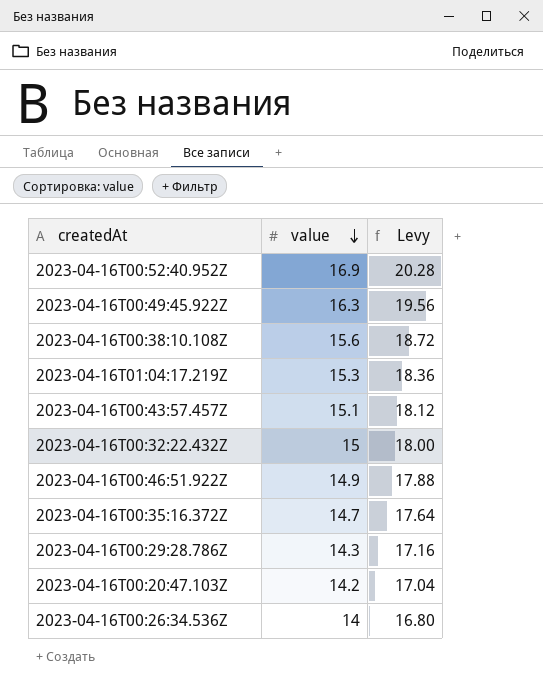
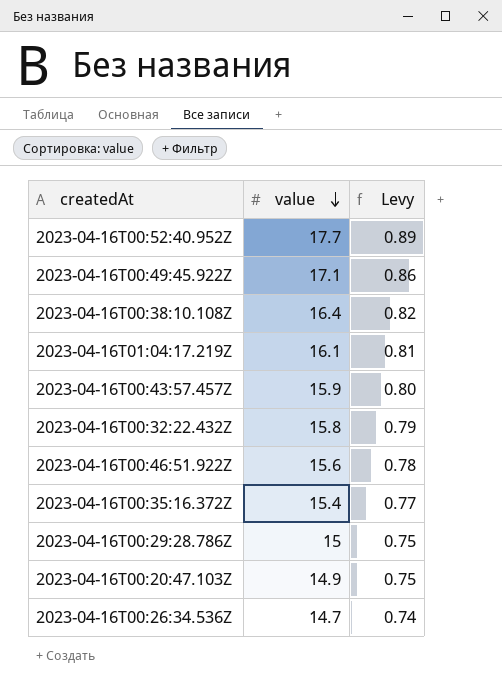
column Levy | formula: [value] * 1.2 -> [value] * 0.05
2023-04-16T00:52:40.952Z | value: 16.9 -> 17.7
2023-04-16T00:49:45.922Z | value: 16.3 -> 17.1
2023-04-16T00:38:10.108Z | value: 15.6 -> 16.4
2023-04-16T01:04:17.219Z | value: 15.3 -> 16.1
2023-04-16T00:43:57.457Z | value: 15.1 -> 15.9
2023-04-16T00:32:22.432Z | value: 15 -> 15.8
2023-04-16T00:46:51.922Z | value: 14.9 -> 15.6
2023-04-16T00:35:16.372Z | value: 14.7 -> 15.4
2023-04-16T00:29:28.786Z | value: 14.3 -> 15
2023-04-16T00:20:47.103Z | value: 14.2 -> 14.9
2023-04-16T00:26:34.536Z | value: 14 -> 14.7

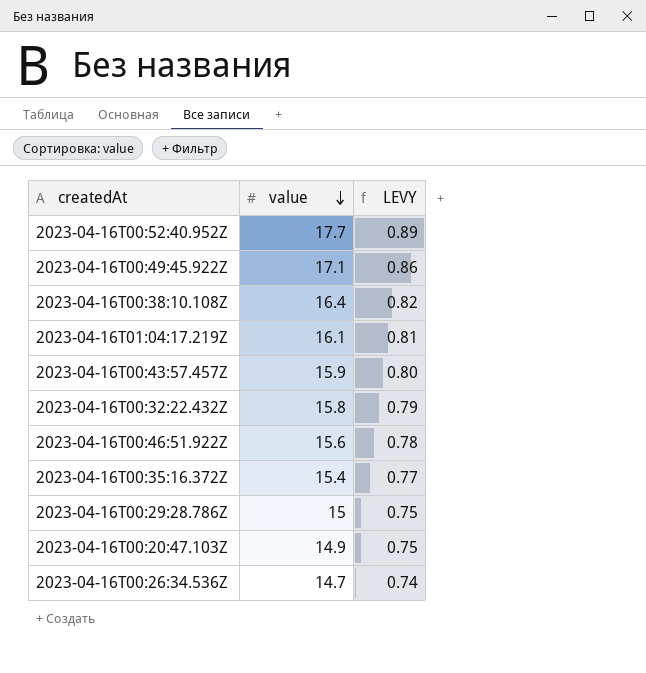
column name: Levy -> LEVY

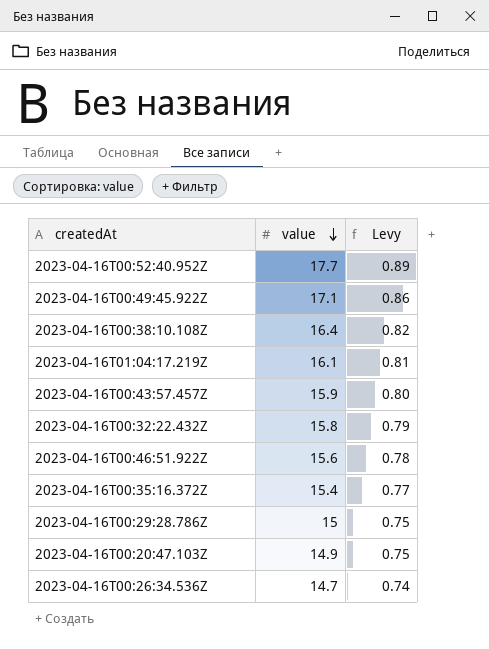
column name: LEVY -> Levy

